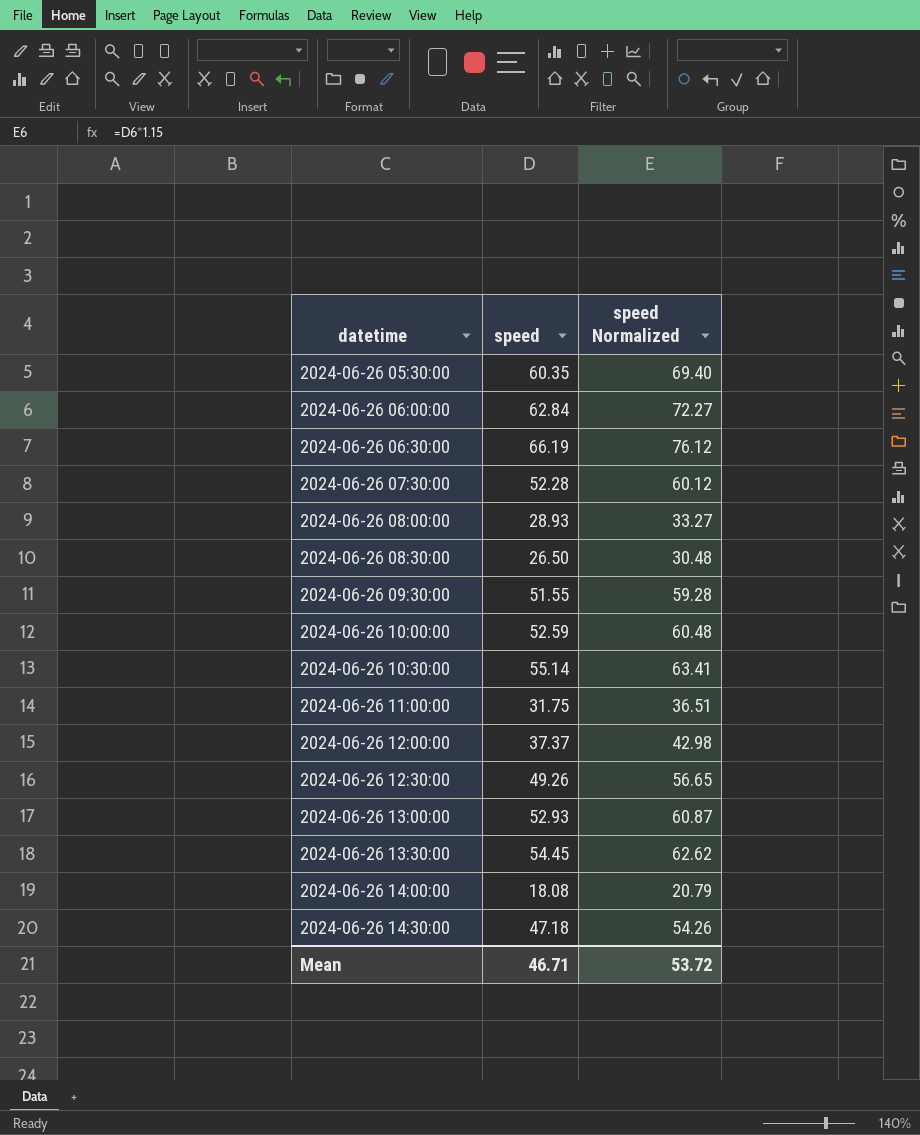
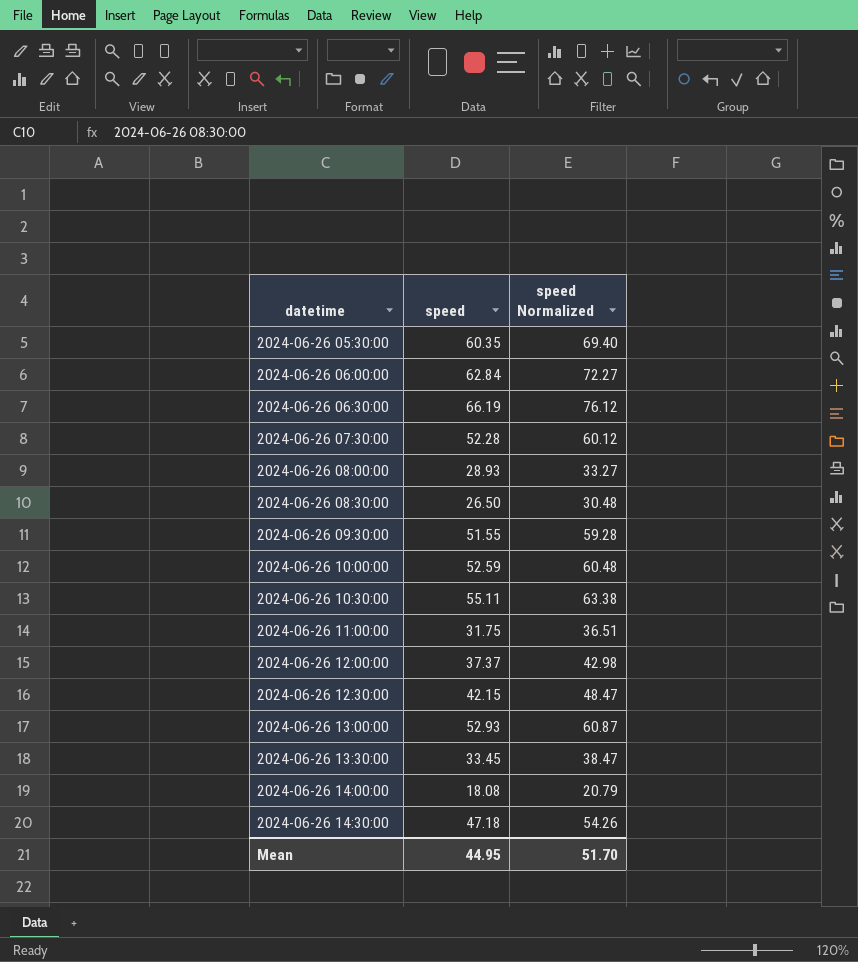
2024-06-26 10:30:00 | speed: 55.14 -> 55.11
2024-06-26 10:30:00 | speed Normalized: 63.41 -> 63.38
2024-06-26 12:30:00 | speed: 49.26 -> 42.15
2024-06-26 12:30:00 | speed Normalized: 56.65 -> 48.47
2024-06-26 13:30:00 | speed: 54.45 -> 33.45
2024-06-26 13:30:00 | speed Normalized: 62.62 -> 38.47
Mean | speed: 46.71 -> 44.95
Mean | speed Normalized: 53.72 -> 51.70

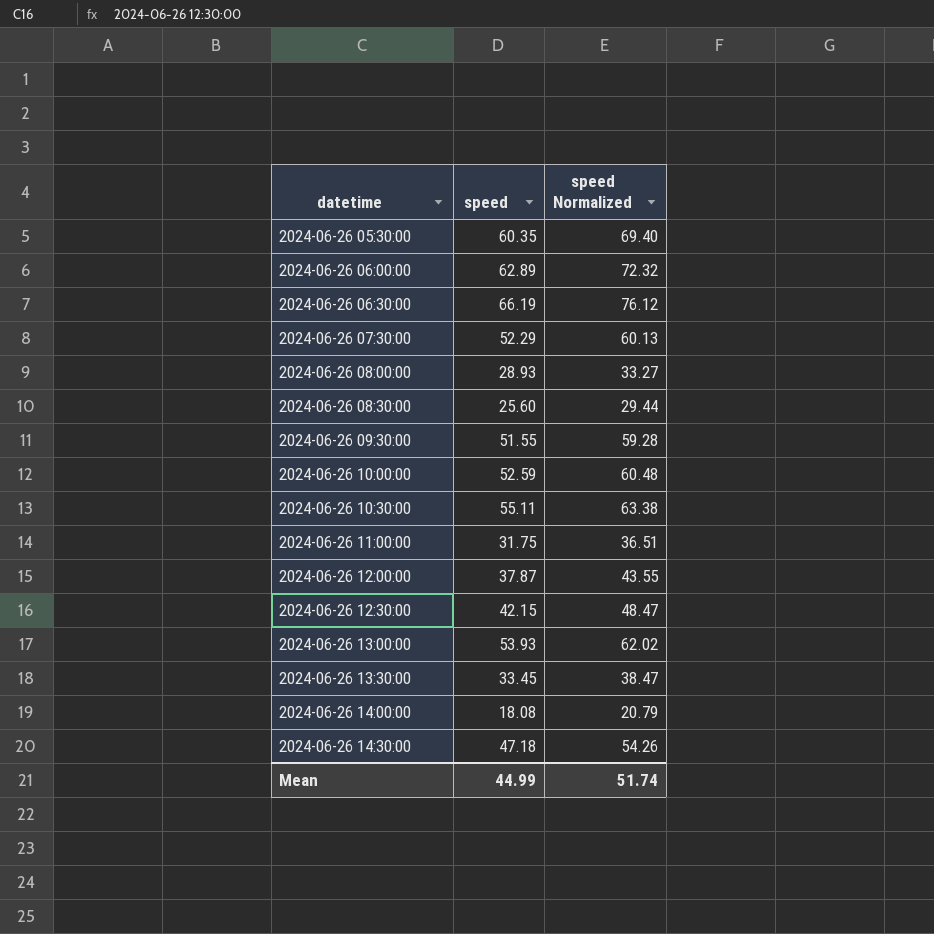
2024-06-26 06:00:00 | speed: 62.84 -> 62.89
2024-06-26 06:00:00 | speed Normalized: 72.27 -> 72.32
2024-06-26 07:30:00 | speed: 52.28 -> 52.29
2024-06-26 07:30:00 | speed Normalized: 60.12 -> 60.13
2024-06-26 08:30:00 | speed: 26.50 -> 25.60
2024-06-26 08:30:00 | speed Normalized: 30.48 -> 29.44
2024-06-26 12:00:00 | speed: 37.37 -> 37.87
2024-06-26 12:00:00 | speed Normalized: 42.98 -> 43.55
2024-06-26 13:00:00 | speed: 52.93 -> 53.93
2024-06-26 13:00:00 | speed Normalized: 60.87 -> 62.02
Mean | speed: 44.95 -> 44.99
Mean | speed Normalized: 51.70 -> 51.74

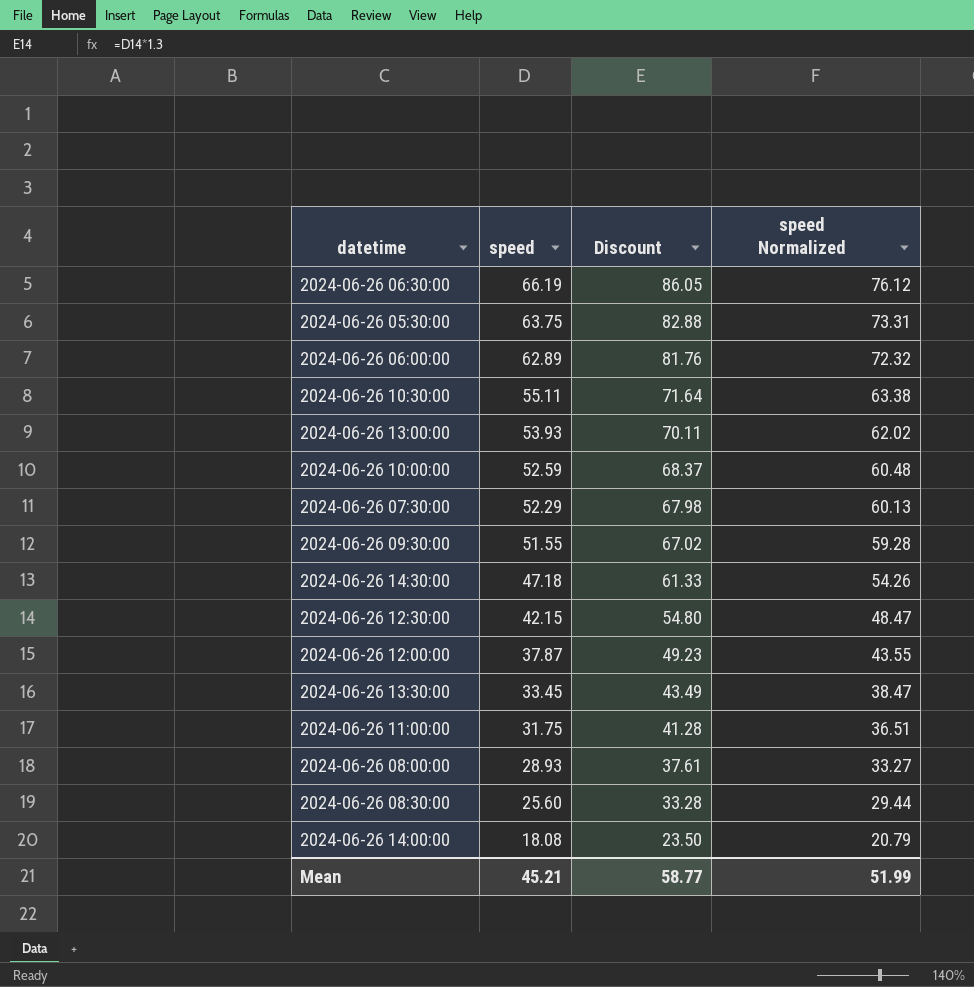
row order: datetime ascending -> speed descending
column Discount | formula: none -> [speed] * 1.3
2024-06-26 05:30:00 | speed: 60.35 -> 63.75
2024-06-26 05:30:00 | speed Normalized: 69.40 -> 73.31
Mean | speed: 44.99 -> 45.21
Mean | speed Normalized: 51.74 -> 51.99

